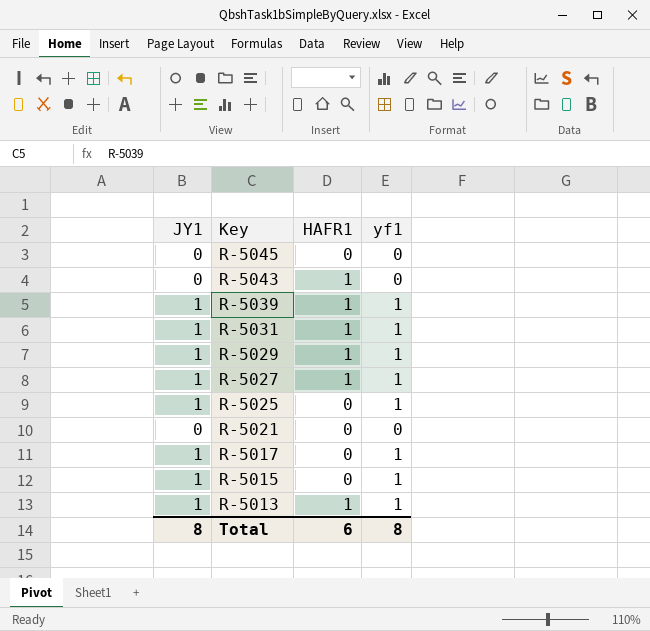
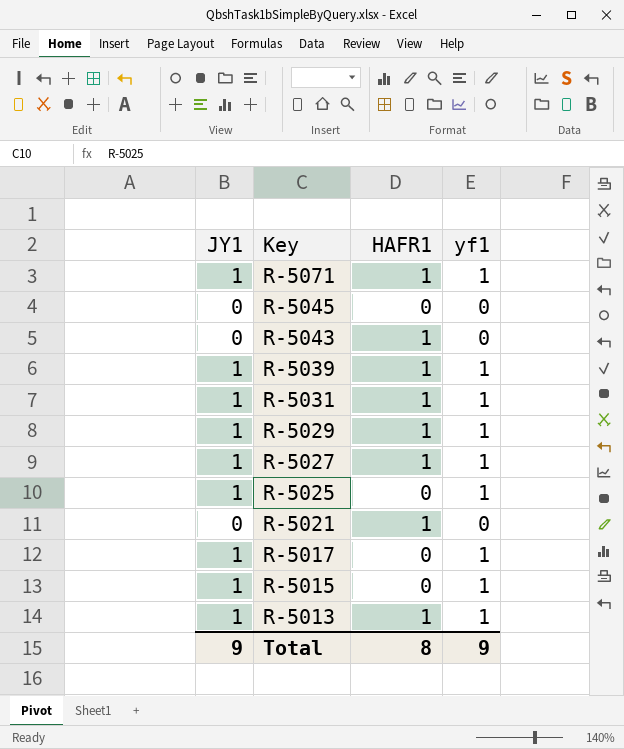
row R-5071: none -> 1 | 1 | 1
R-5021 | HAFR1: 0 -> 1
Total | JY1: 8 -> 9
Total | HAFR1: 6 -> 8
Total | yf1: 8 -> 9

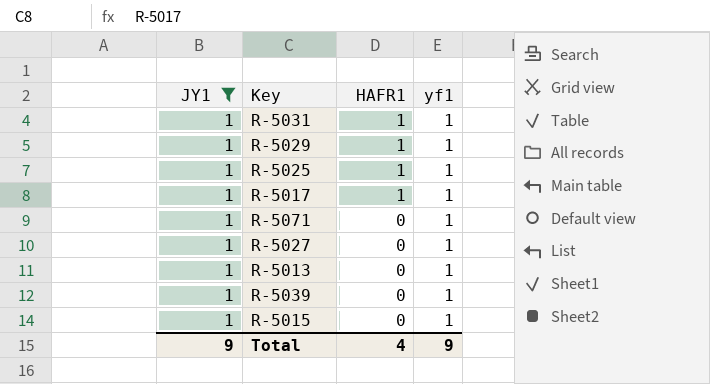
filter: none -> JY1 = 1
row order: Key descending -> HAFR1 descending
R-5025 | HAFR1: 0 -> 1
R-5017 | HAFR1: 0 -> 1
R-5071 | HAFR1: 1 -> 0
R-5027 | HAFR1: 1 -> 0
R-5013 | HAFR1: 1 -> 0
R-5039 | HAFR1: 1 -> 0
Total | HAFR1: 8 -> 4

